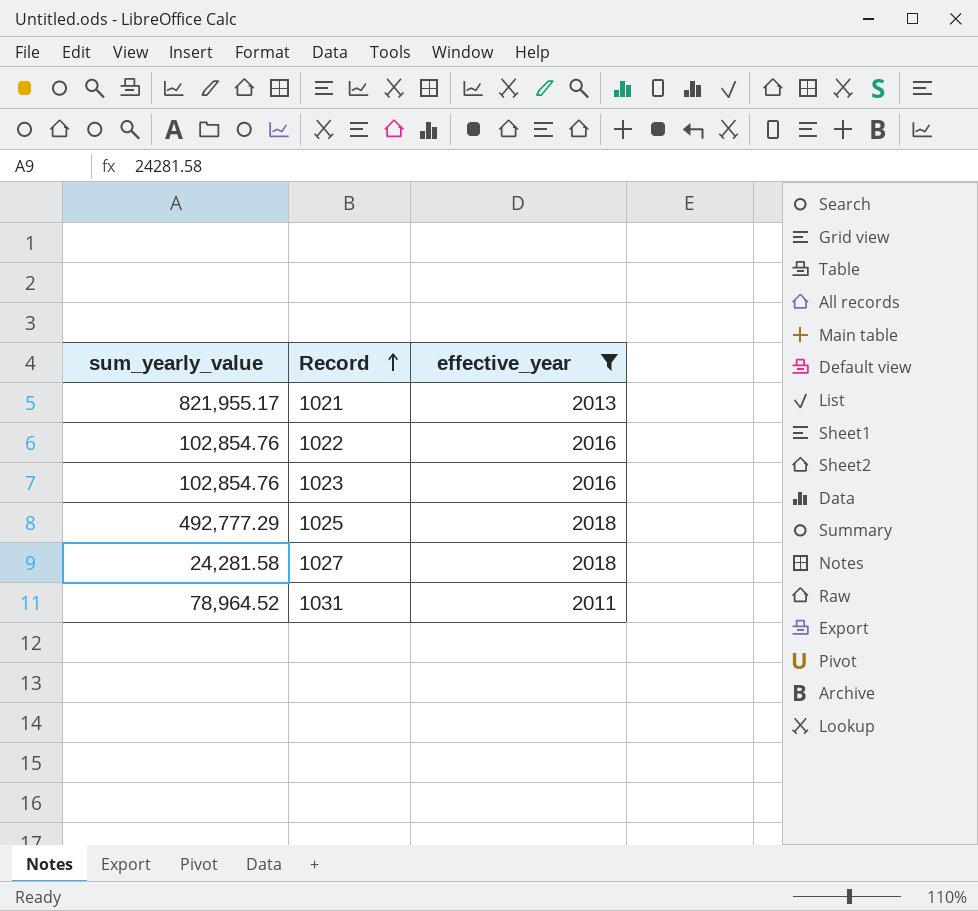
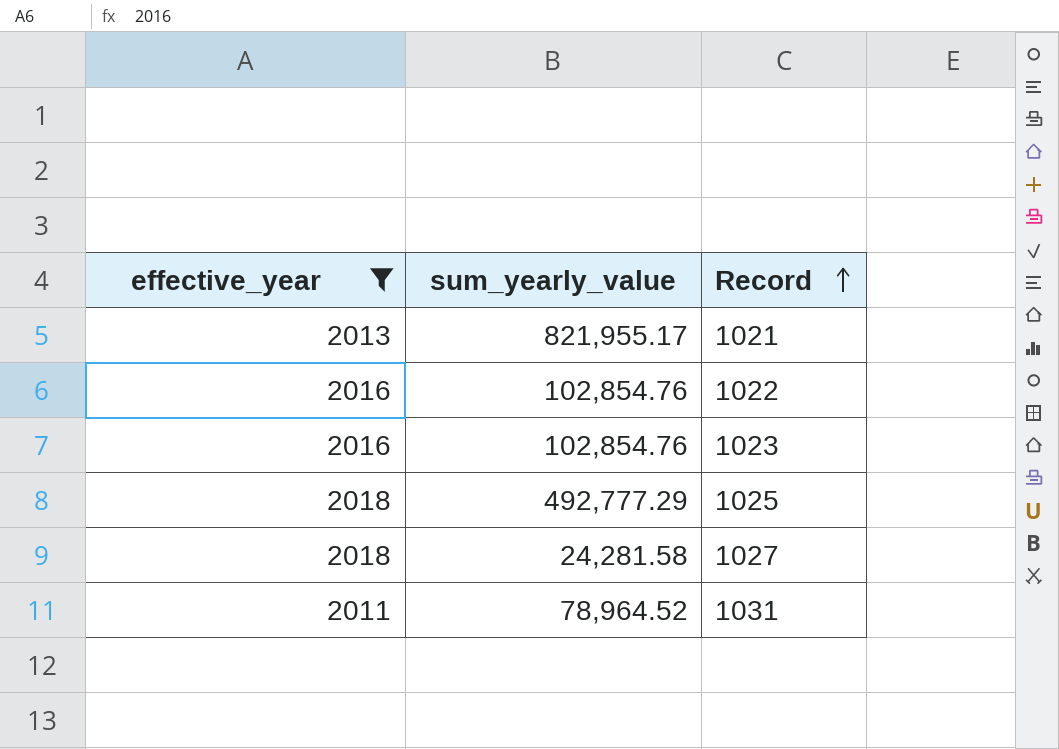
column effective_year | position: 3 -> 1

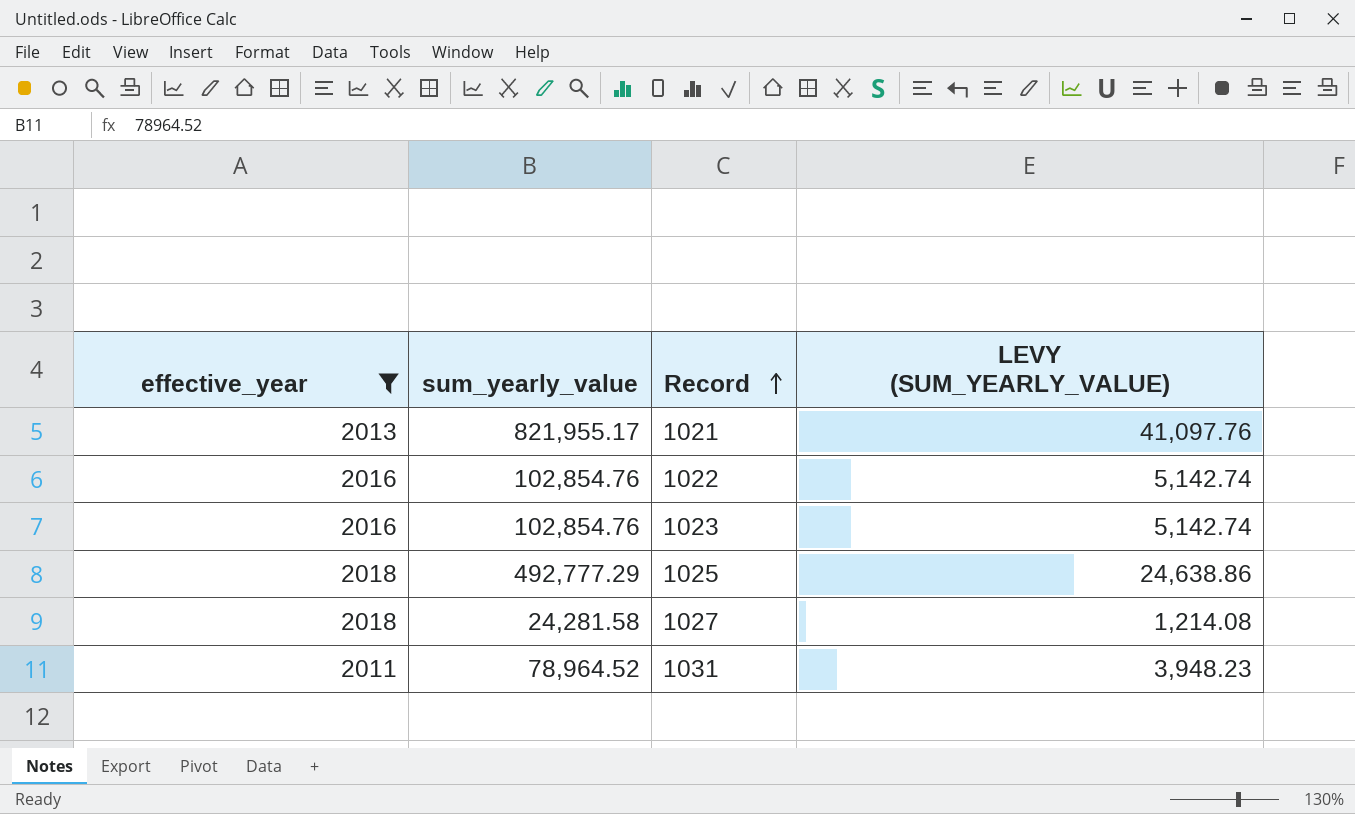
column LEVY (SUM_YEARLY_VALUE) | formula: none -> [sum_yearly_value] * 0.05

